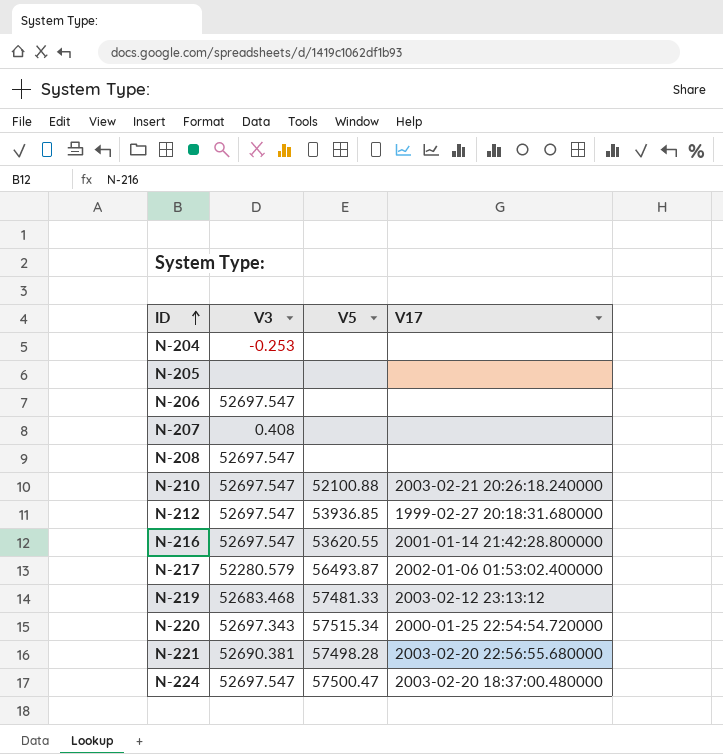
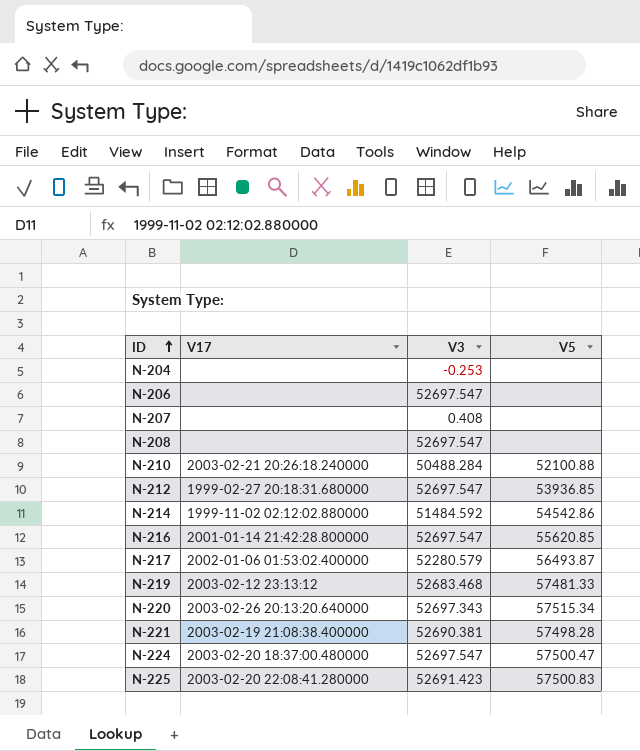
column V17 | position: 4 -> 2
row N-205: none | none | none -> none
N-210 | V3: 52697.547 -> 50488.284
row N-214: none -> 1999-11-02 02:12:02.880000 | 51484.592 | 54542.86
N-216 | V5: 53620.55 -> 55620.85
N-220 | V17: 2000-01-25 22:54:54.720000 -> 2003-02-26 20:13:20.640000
N-221 | V17: 2003-02-20 22:56:55.680000 -> 2003-02-19 21:08:38.400000
row N-225: none -> 2003-02-20 22:08:41.280000 | 52691.423 | 57500.83

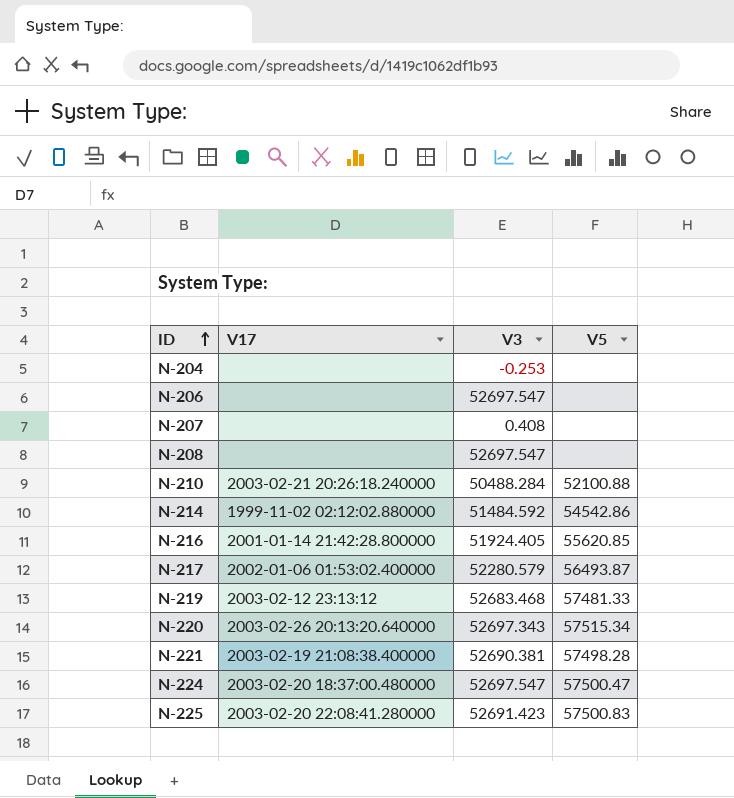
row N-212: 1999-02-27 20:18:31.680000 | 52697.547 | 53936.85 -> none
N-216 | V3: 52697.547 -> 51924.405

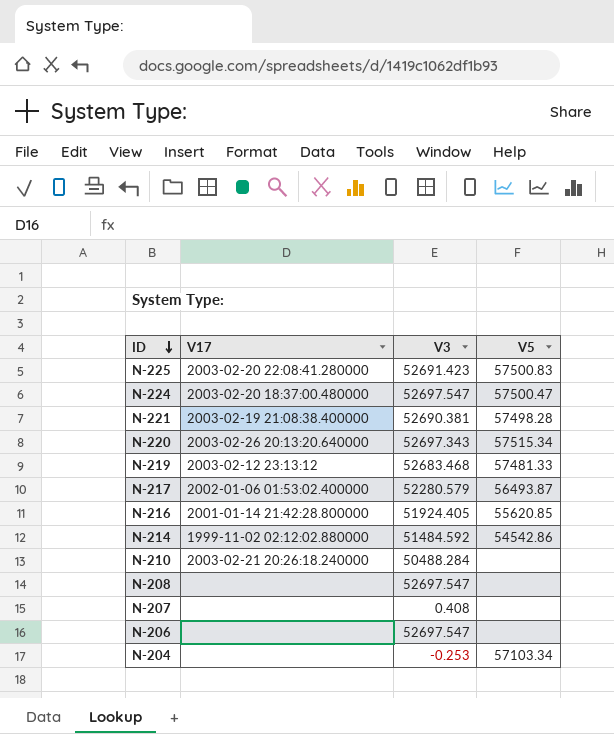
row order: ID ascending -> ID descending
N-210 | V5: 52100.88 -> none
N-204 | V5: none -> 57103.34

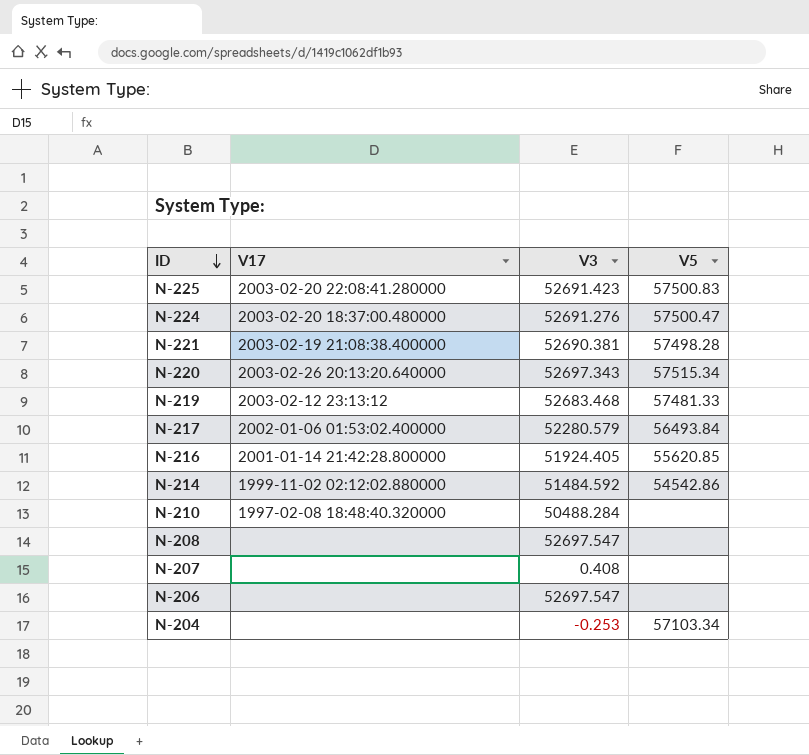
N-224 | V3: 52697.547 -> 52691.276
N-217 | V5: 56493.87 -> 56493.84
N-210 | V17: 2003-02-21 20:26:18.240000 -> 1997-02-08 18:48:40.320000

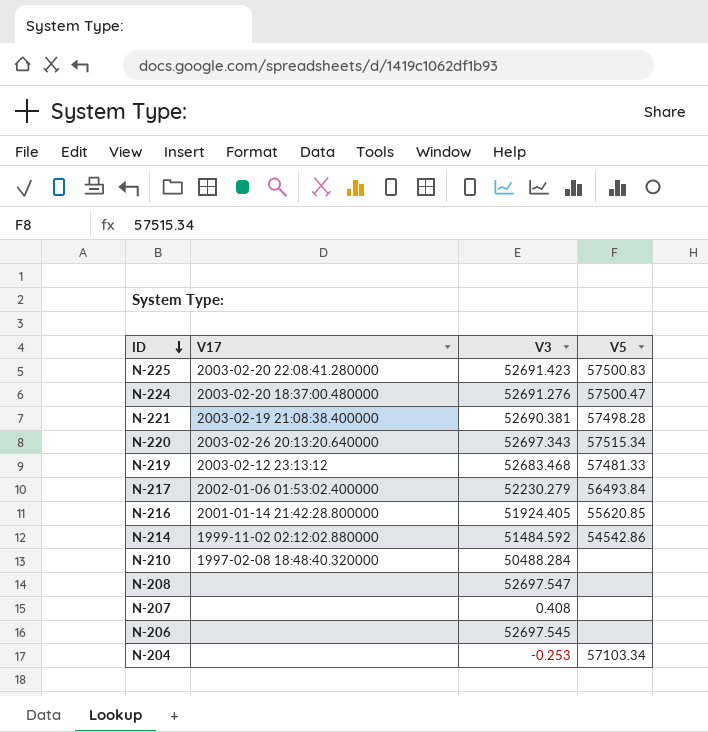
N-217 | V3: 52280.579 -> 52230.279
N-206 | V3: 52697.547 -> 52697.545

